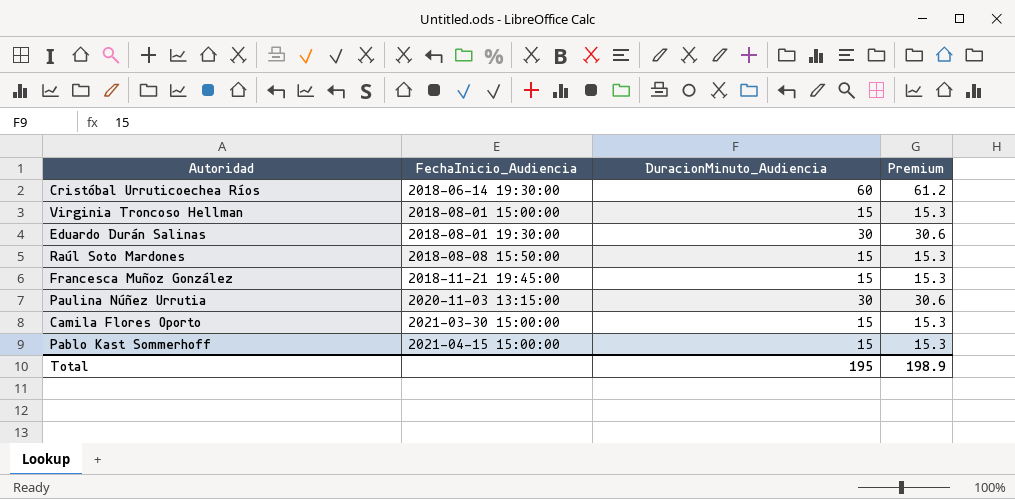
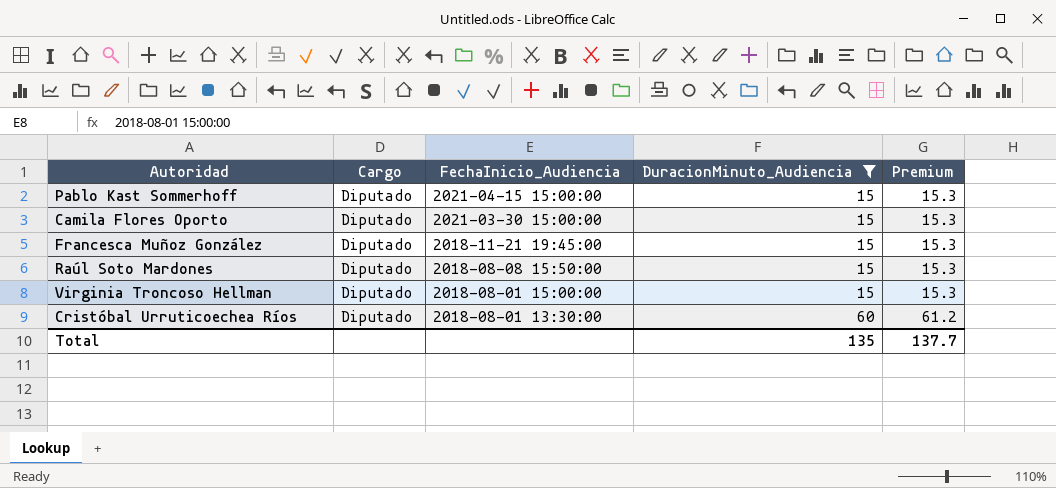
filter: none -> DuracionMinuto_Audiencia != 30
row order: FechaInicio_Audiencia ascending -> FechaInicio_Audiencia descending
column Cargo | position: none -> 2
Cristóbal Urruticoechea Ríos | FechaInicio_Audiencia: 2018-06-14 19:30:00 -> 2018-08-01 13:30:00
Total | DuracionMinuto_Audiencia: 195 -> 135
Total | Premium: 198.9 -> 137.7

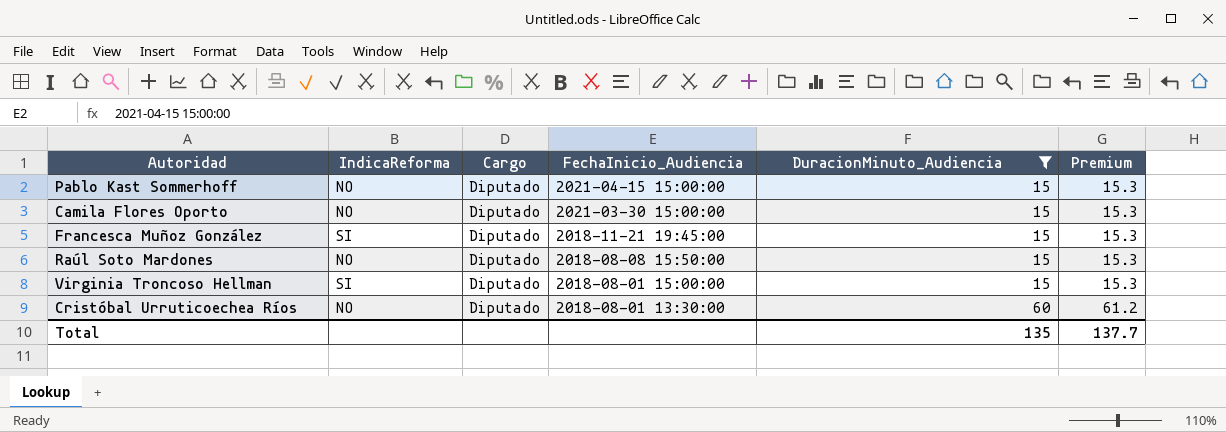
column IndicaReforma | position: none -> 2

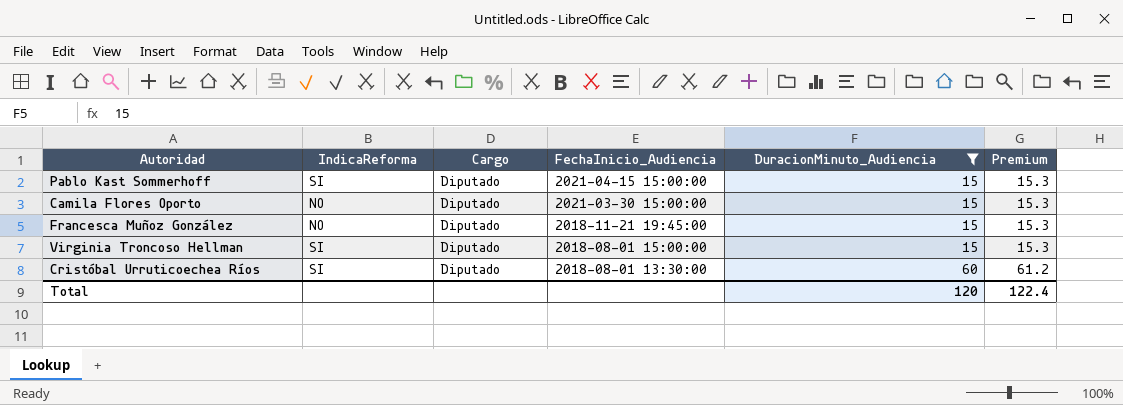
row Raúl Soto Mardones: NO | Diputado | 2018-08-08 15:50:00 | 15 | 15.3 -> none
Pablo Kast Sommerhoff | IndicaReforma: NO -> SI
Francesca Muñoz González | IndicaReforma: SI -> NO
Cristóbal Urruticoechea Ríos | IndicaReforma: NO -> SI
Total | DuracionMinuto_Audiencia: 135 -> 120
Total | Premium: 137.7 -> 122.4

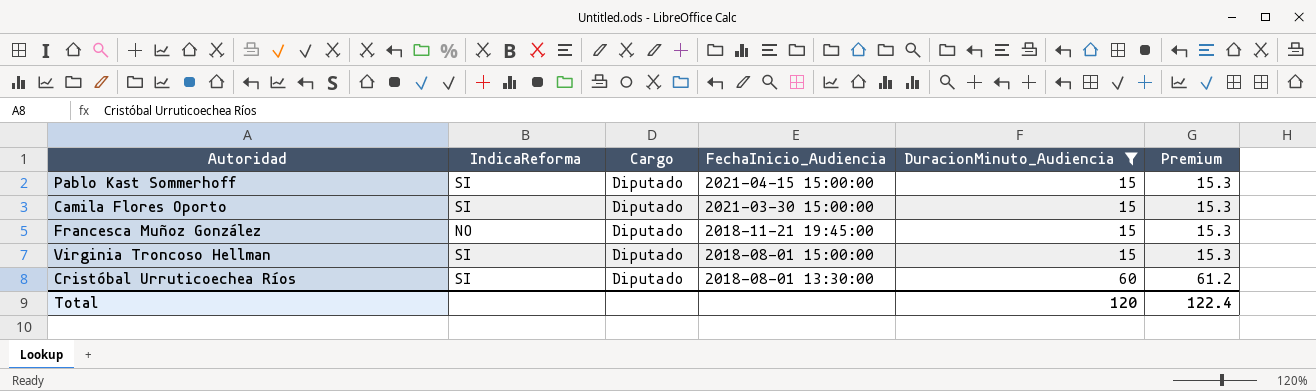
Camila Flores Oporto | IndicaReforma: NO -> SI

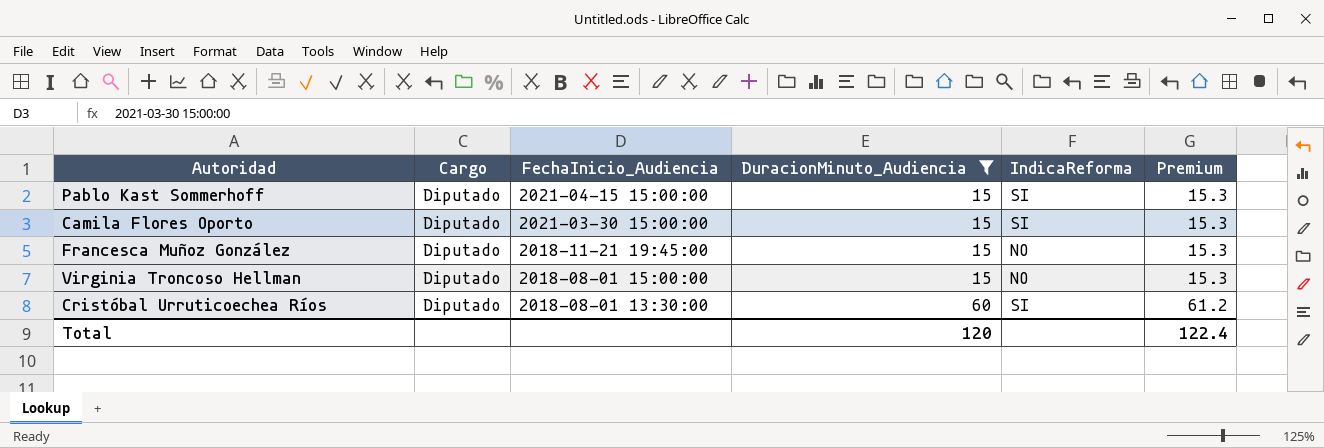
column IndicaReforma | position: 2 -> 5
Virginia Troncoso Hellman | IndicaReforma: SI -> NO

